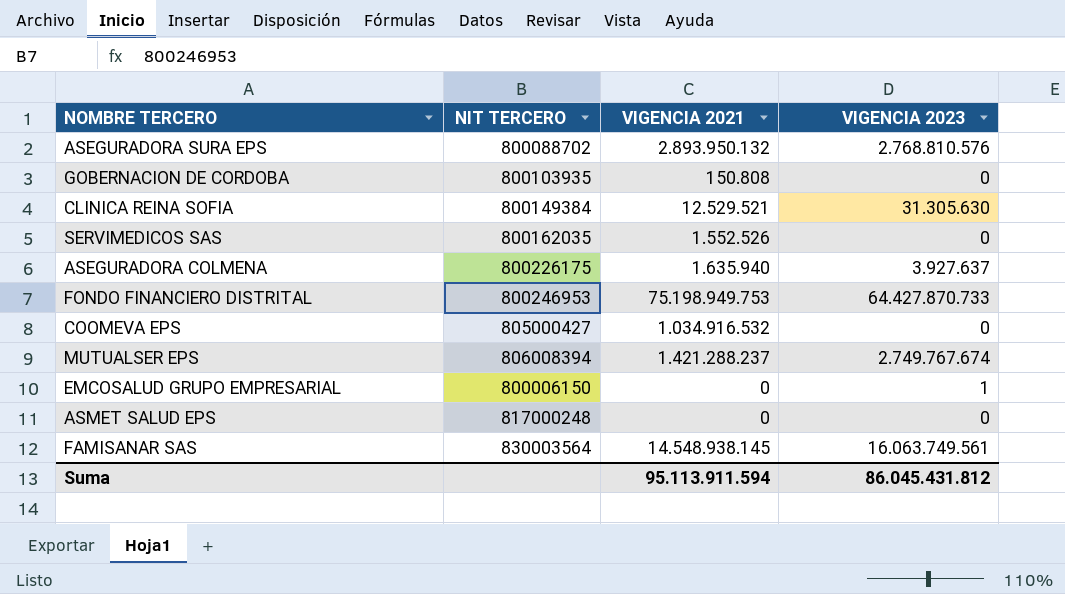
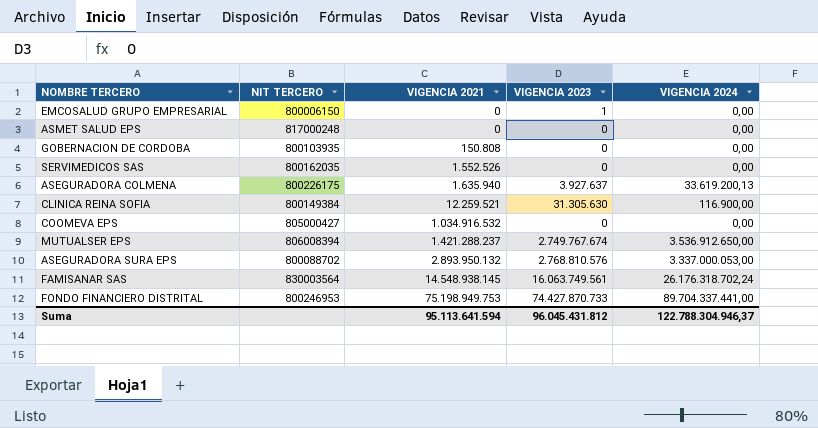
row order: none -> VIGENCIA 2021 ascending
column VIGENCIA 2024 | position: none -> 5
CLINICA REINA SOFIA | VIGENCIA 2021: 12.529.521 -> 12.259.521
FONDO FINANCIERO DISTRITAL | VIGENCIA 2023: 64.427.870.733 -> 74.427.870.733
Suma | VIGENCIA 2021: 95.113.911.594 -> 95.113.641.594
Suma | VIGENCIA 2023: 86.045.431.812 -> 96.045.431.812

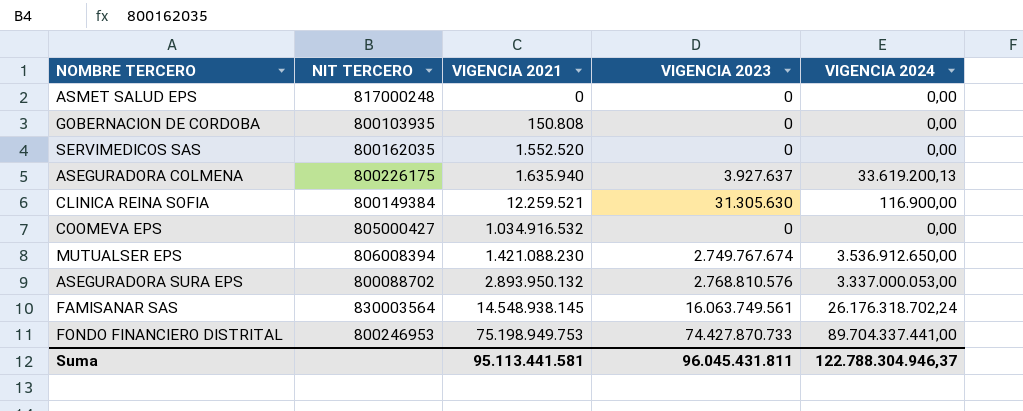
row EMCOSALUD GRUPO EMPRESARIAL: 800006150 | 0 | 1 | 0,00 -> none
SERVIMEDICOS SAS | VIGENCIA 2021: 1.552.526 -> 1.552.520
MUTUALSER EPS | VIGENCIA 2021: 1.421.288.237 -> 1.421.088.230
Suma | VIGENCIA 2021: 95.113.641.594 -> 95.113.441.581
Suma | VIGENCIA 2023: 96.045.431.812 -> 96.045.431.811

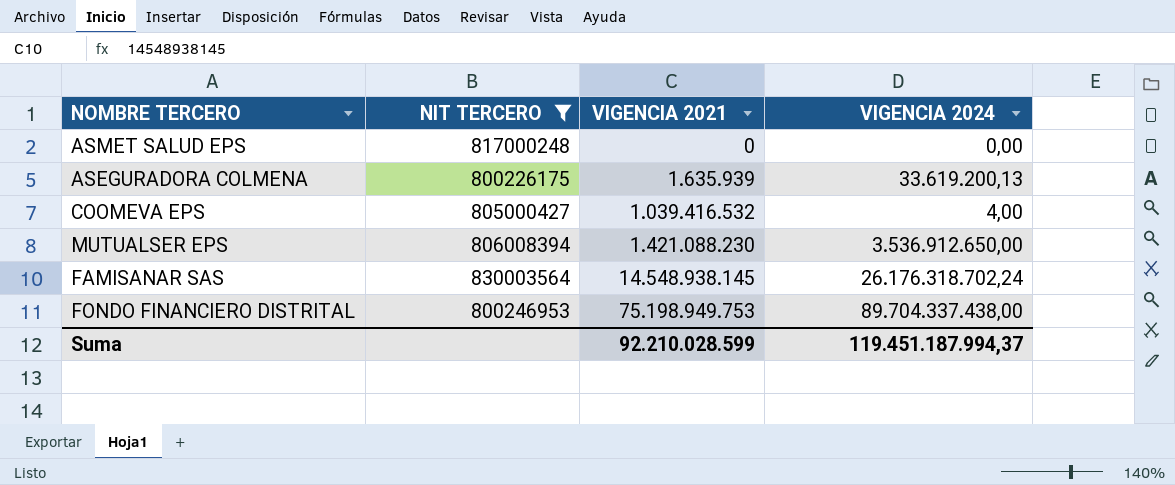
filter: none -> NIT TERCERO >= 800226175
column VIGENCIA 2023 | position: 4 -> none
ASEGURADORA COLMENA | VIGENCIA 2021: 1.635.940 -> 1.635.939
COOMEVA EPS | VIGENCIA 2021: 1.034.916.532 -> 1.039.416.532
COOMEVA EPS | VIGENCIA 2024: 0,00 -> 4,00
FONDO FINANCIERO DISTRITAL | VIGENCIA 2024: 89.704.337.441,00 -> 89.704.337.438,00
Suma | VIGENCIA 2021: 95.113.441.581 -> 92.210.028.599
Suma | VIGENCIA 2024: 122.788.304.946,37 -> 119.451.187.994,37

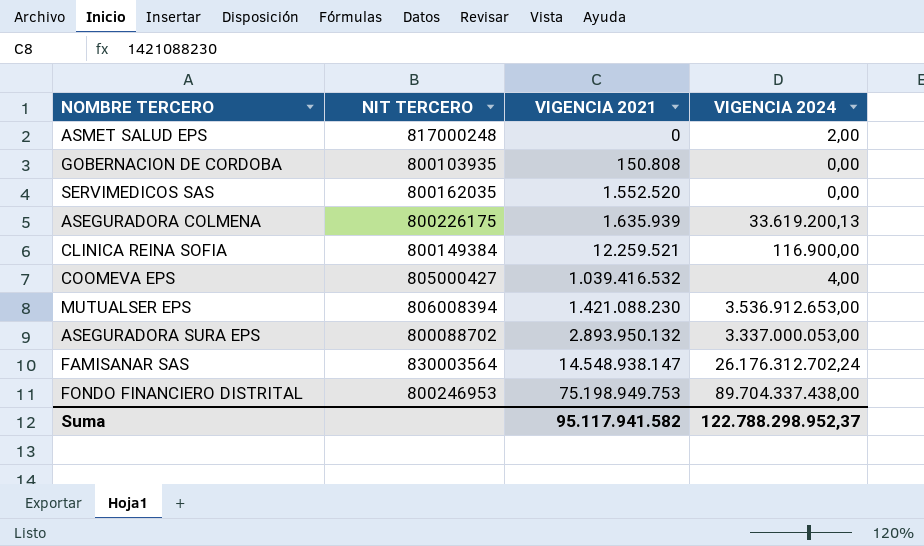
filter: NIT TERCERO >= 800226175 -> none
ASMET SALUD EPS | VIGENCIA 2024: 0,00 -> 2,00
MUTUALSER EPS | VIGENCIA 2024: 3.536.912.650,00 -> 3.536.912.653,00
FAMISANAR SAS | VIGENCIA 2021: 14.548.938.145 -> 14.548.938.147
FAMISANAR SAS | VIGENCIA 2024: 26.176.318.702,24 -> 26.176.312.702,24
Suma | VIGENCIA 2021: 92.210.028.599 -> 95.117.941.582
Suma | VIGENCIA 2024: 119.451.187.994,37 -> 122.788.298.952,37

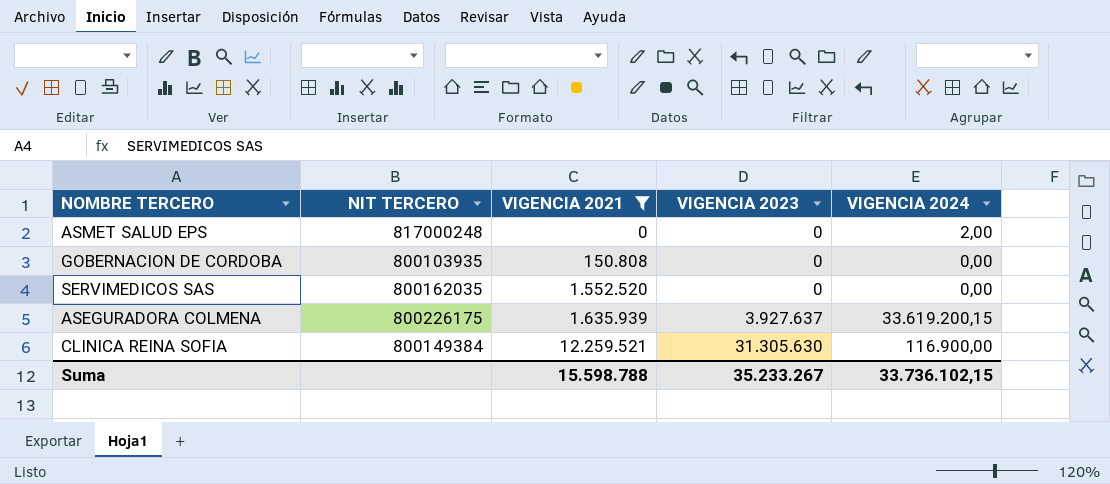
filter: none -> VIGENCIA 2021 <= 12.259.521
column VIGENCIA 2023 | position: none -> 4
ASEGURADORA COLMENA | VIGENCIA 2024: 33.619.200,13 -> 33.619.200,15
Suma | VIGENCIA 2021: 95.117.941.582 -> 15.598.788
Suma | VIGENCIA 2024: 122.788.298.952,37 -> 33.736.102,15

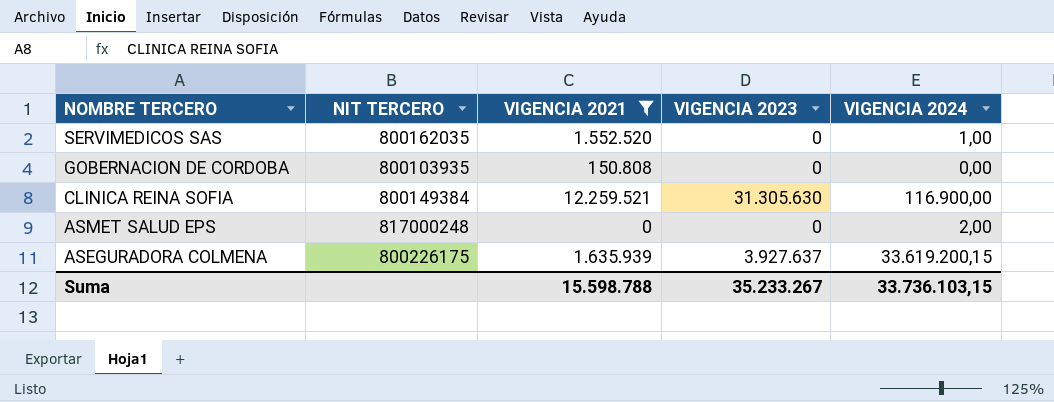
row order: VIGENCIA 2021 ascending -> NOMBRE TERCERO descending
SERVIMEDICOS SAS | VIGENCIA 2024: 0,00 -> 1,00
Suma | VIGENCIA 2024: 33.736.102,15 -> 33.736.103,15

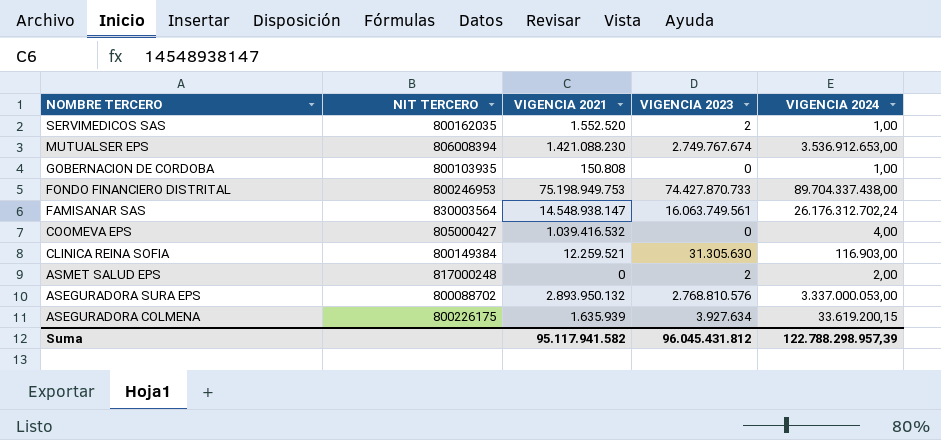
filter: VIGENCIA 2021 <= 12.259.521 -> none
SERVIMEDICOS SAS | VIGENCIA 2023: 0 -> 2
GOBERNACION DE CORDOBA | VIGENCIA 2024: 0,00 -> 1,00
CLINICA REINA SOFIA | VIGENCIA 2024: 116.900,00 -> 116.903,00
ASMET SALUD EPS | VIGENCIA 2023: 0 -> 2
ASEGURADORA COLMENA | VIGENCIA 2023: 3.927.637 -> 3.927.634
Suma | VIGENCIA 2021: 15.598.788 -> 95.117.941.582
Suma | VIGENCIA 2023: 35.233.267 -> 96.045.431.812
Suma | VIGENCIA 2024: 33.736.103,15 -> 122.788.298.957,39

